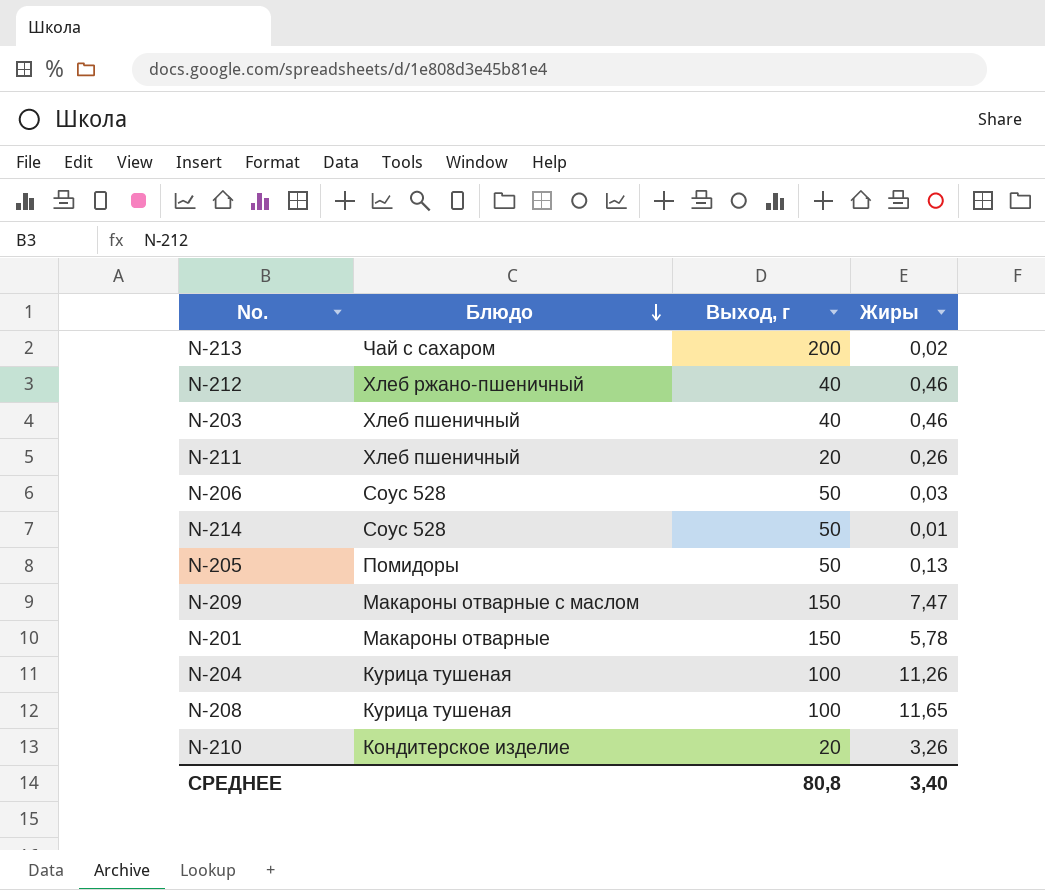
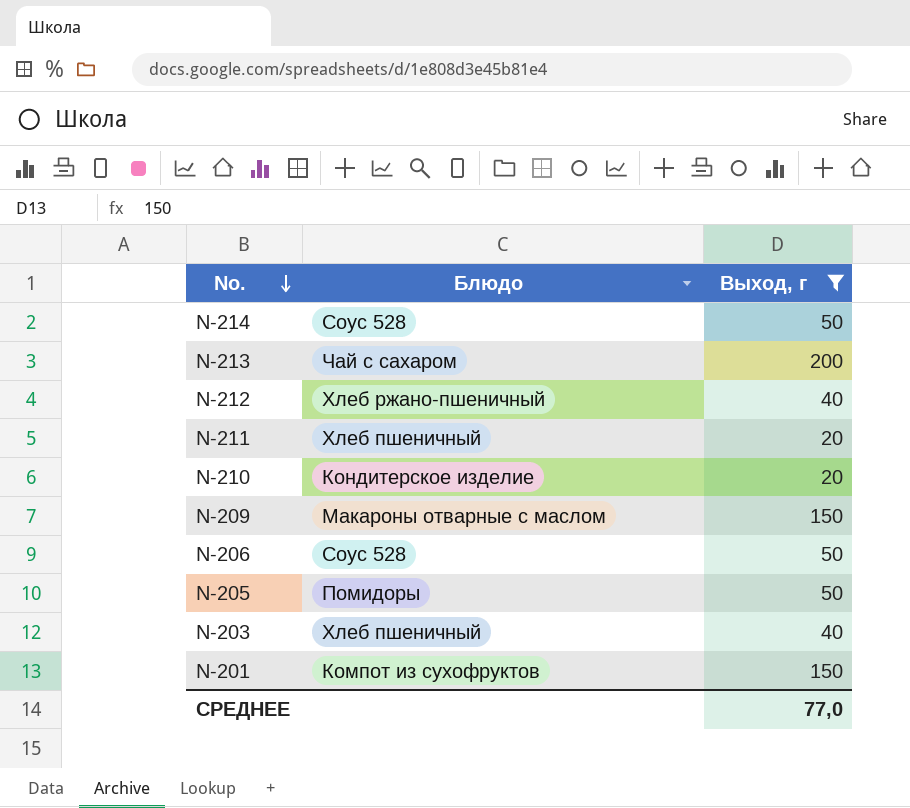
filter: none -> Выход, г != 100
row order: Блюдо descending -> No. descending
column Жиры | position: 4 -> none
N-201 | Блюдо: Макароны отварные -> Компот из сухофруктов
СРЕДНЕЕ | Выход, г: 80,8 -> 77,0

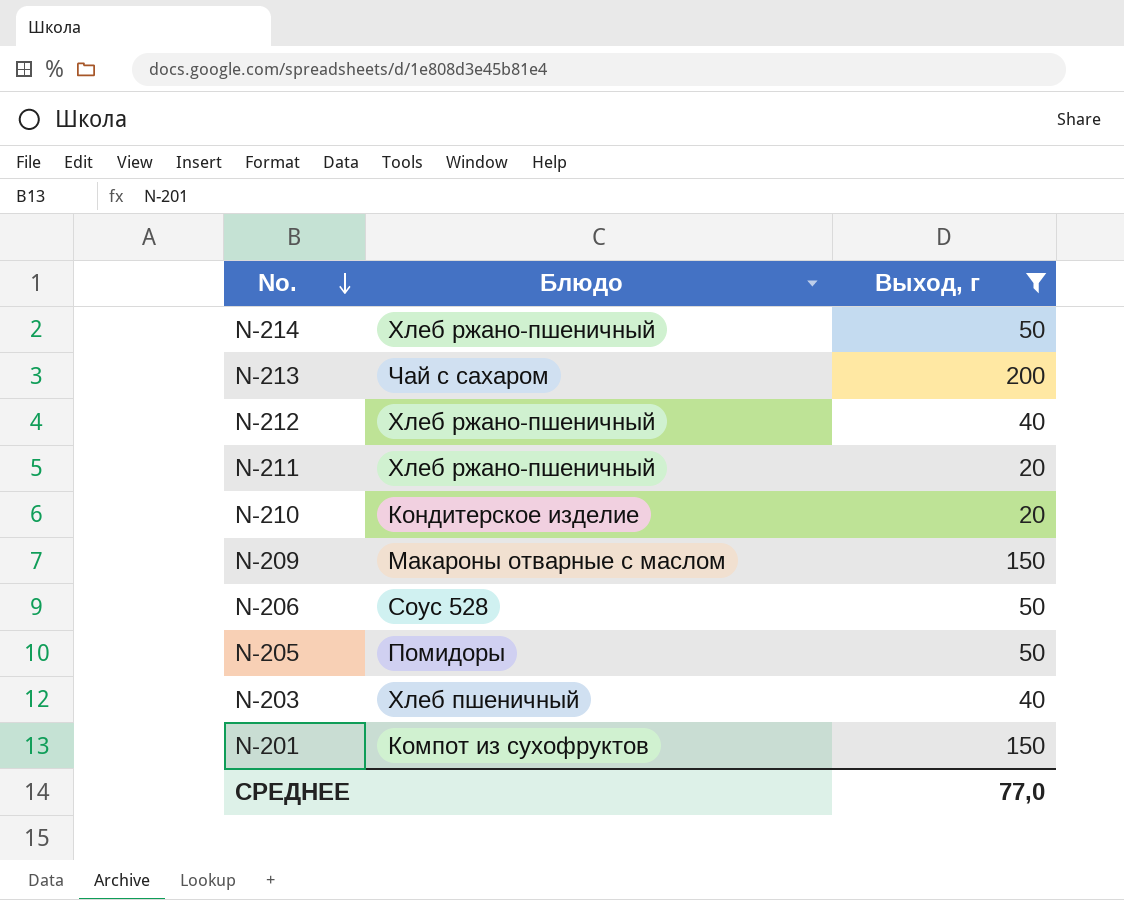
N-214 | Блюдо: Соус 528 -> Хлеб ржано-пшеничный
N-211 | Блюдо: Хлеб пшеничный -> Хлеб ржано-пшеничный

